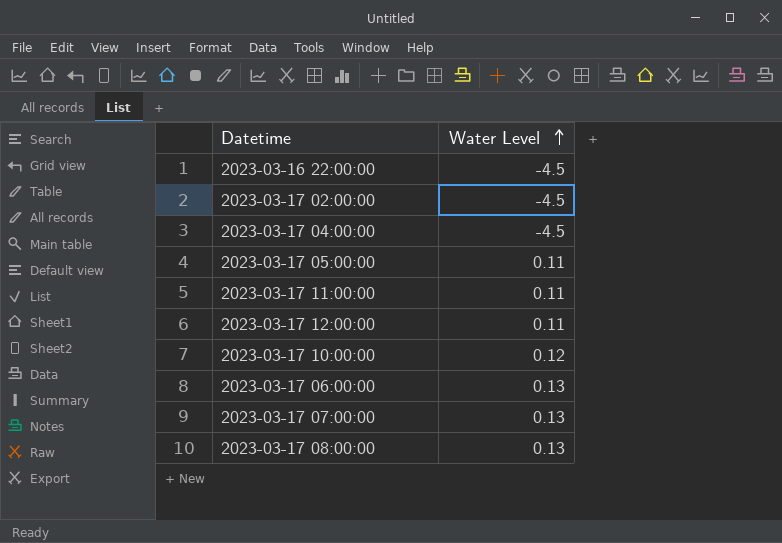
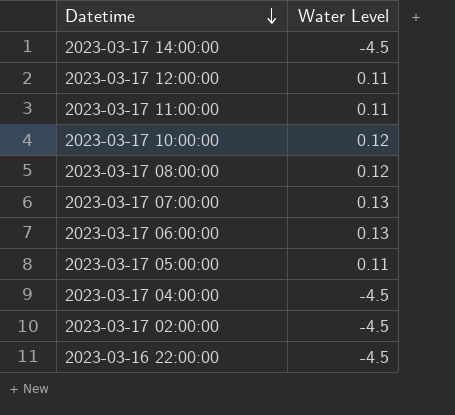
row order: Water Level ascending -> Datetime descending
row 2023-03-17 14:00:00: none -> -4.5
2023-03-17 08:00:00 | Water Level: 0.13 -> 0.12

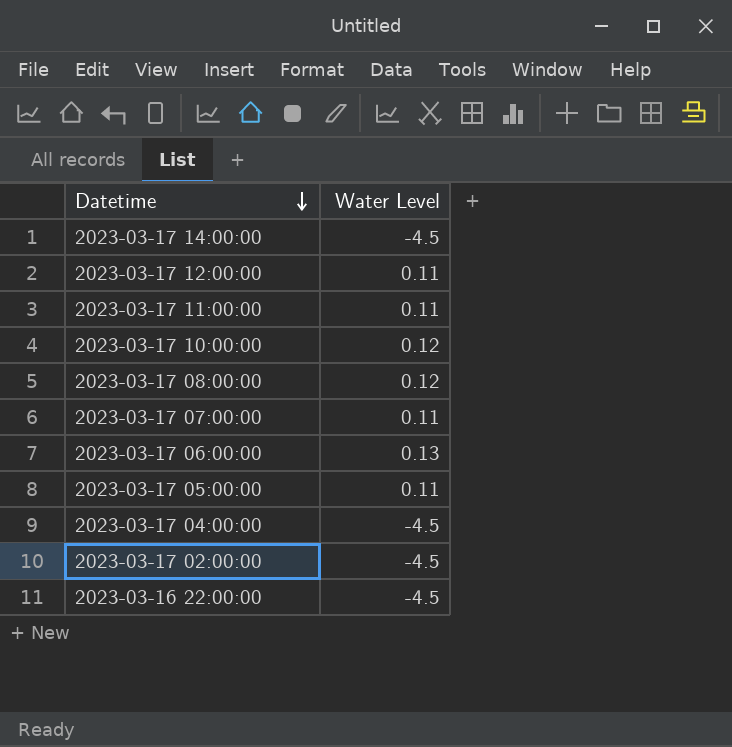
2023-03-17 07:00:00 | Water Level: 0.13 -> 0.11

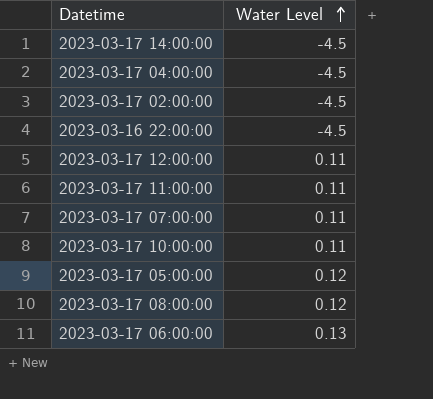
row order: Datetime descending -> Water Level ascending
2023-03-17 10:00:00 | Water Level: 0.12 -> 0.11
2023-03-17 05:00:00 | Water Level: 0.11 -> 0.12

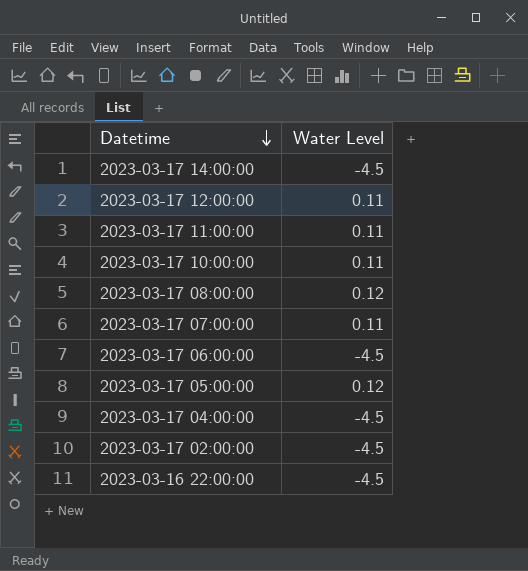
row order: Water Level ascending -> Datetime descending
2023-03-17 06:00:00 | Water Level: 0.13 -> -4.5

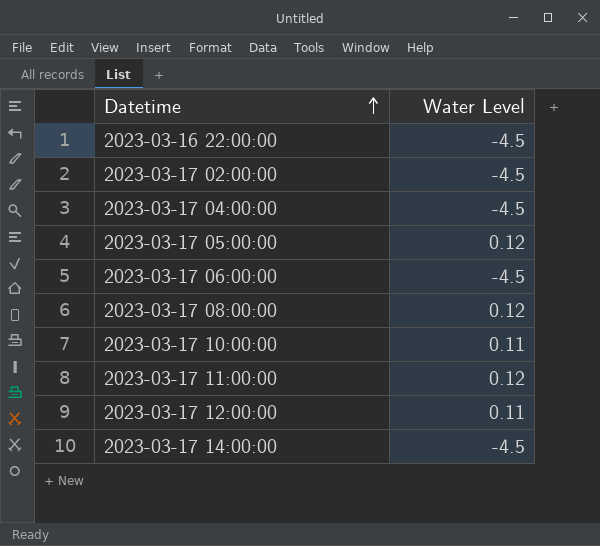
row order: Datetime descending -> Datetime ascending
row 2023-03-17 07:00:00: 0.11 -> none
2023-03-17 11:00:00 | Water Level: 0.11 -> 0.12

